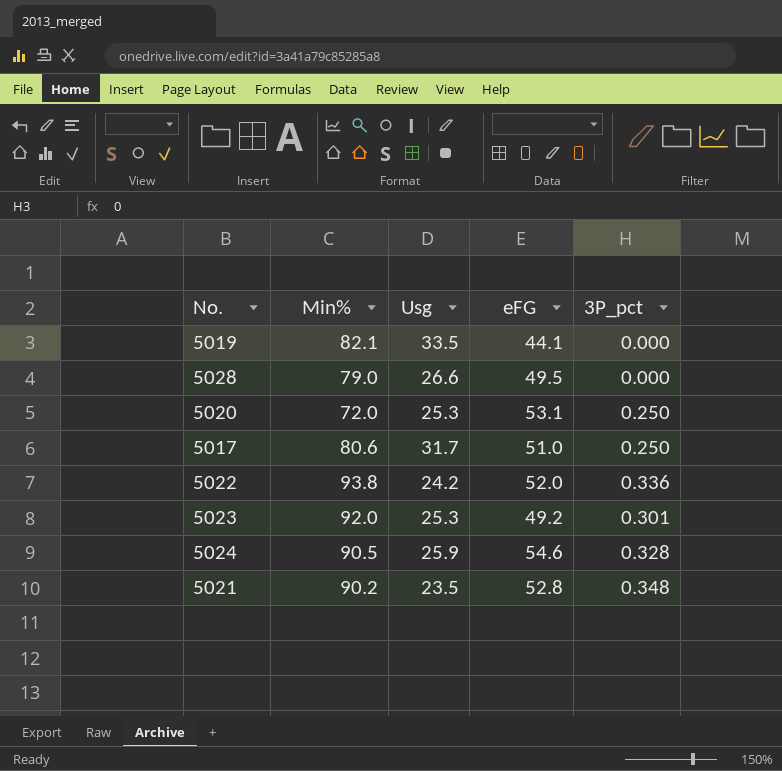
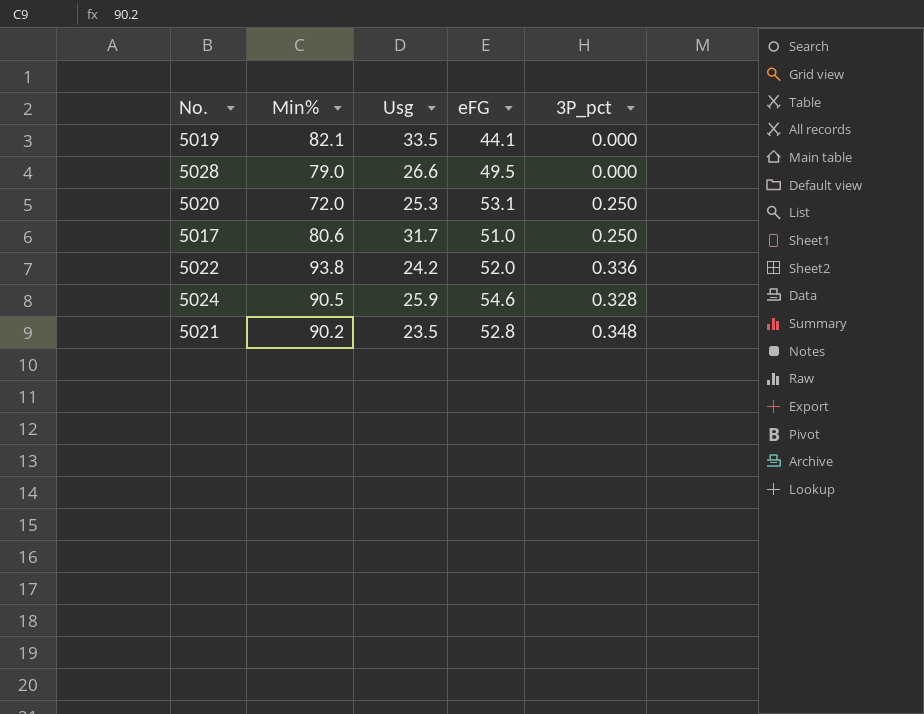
row 5023: 92.0 | 25.3 | 49.2 | 0.301 -> none

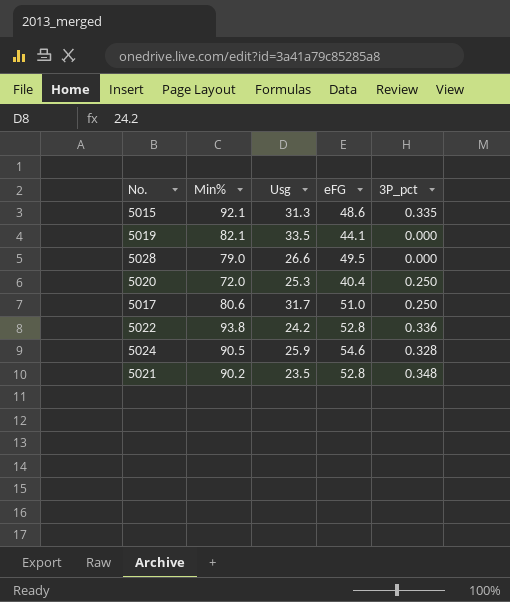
row 5015: none -> 92.1 | 31.3 | 48.6 | 0.335
5020 | eFG: 53.1 -> 40.4
5022 | eFG: 52.0 -> 52.8

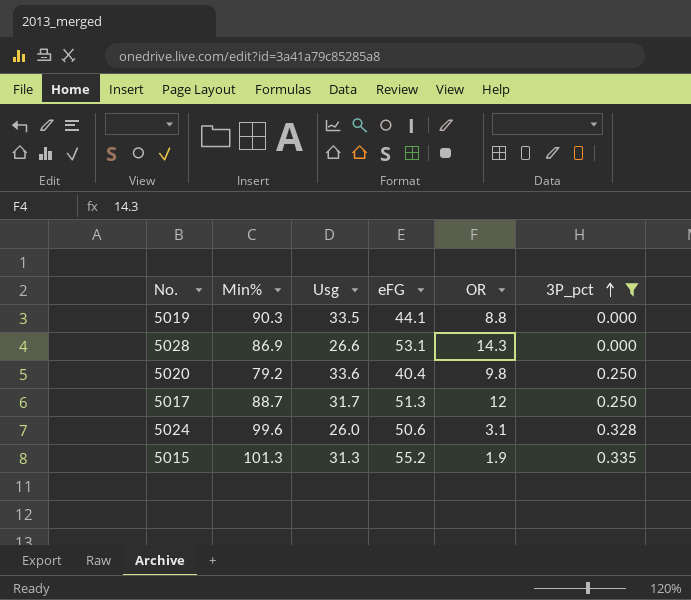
filter: none -> 3P_pct <= 0.335
row order: none -> 3P_pct ascending
column OR | position: none -> 5
5019 | Min%: 82.1 -> 90.3
5028 | Min%: 79.0 -> 86.9
5028 | eFG: 49.5 -> 53.1
5020 | Min%: 72.0 -> 79.2
5020 | Usg: 25.3 -> 33.6
5017 | Min%: 80.6 -> 88.7
5017 | eFG: 51.0 -> 51.3
5024 | Min%: 90.5 -> 99.6
5024 | Usg: 25.9 -> 26.0
5024 | eFG: 54.6 -> 50.6
5015 | Min%: 92.1 -> 101.3
5015 | eFG: 48.6 -> 55.2

